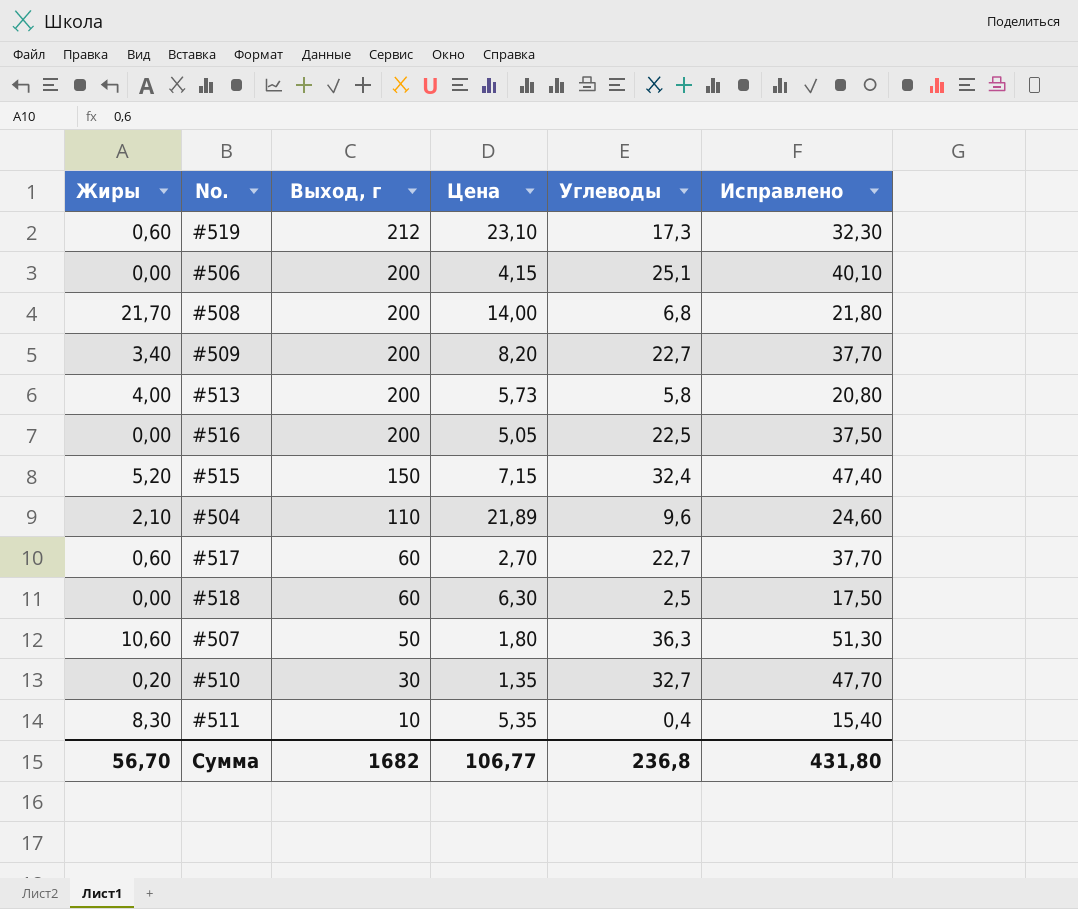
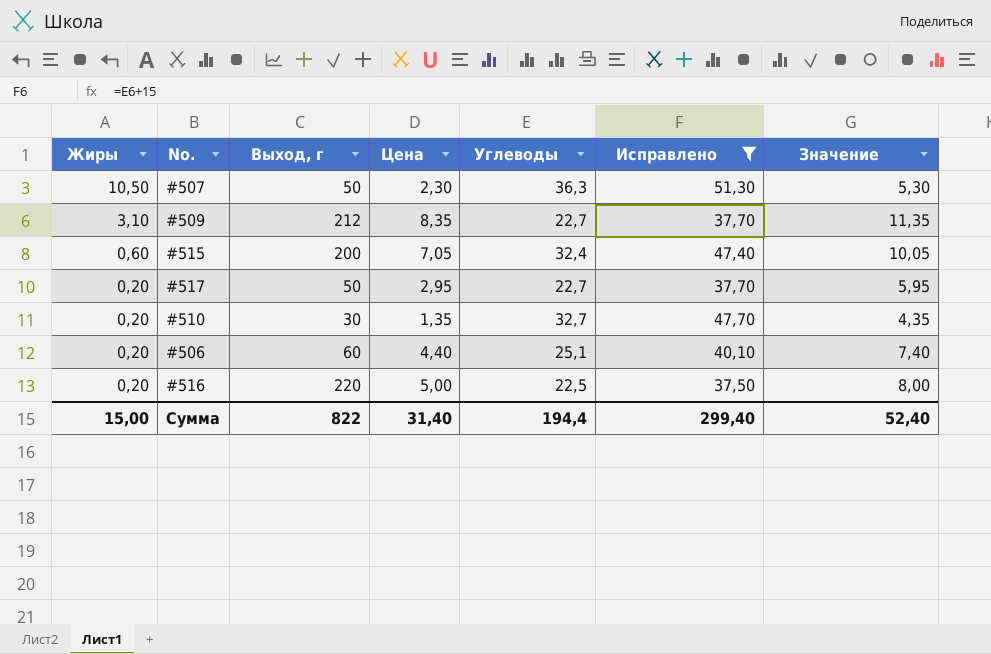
filter: none -> Исправлено >= 37,50
row order: Выход, г descending -> Жиры descending
column Значение | formula: none -> [Цена] + 3
#507 | Жиры: 10,60 -> 10,50
#507 | Цена: 1,80 -> 2,30
#509 | Жиры: 3,40 -> 3,10
#509 | Выход, г: 200 -> 212
#509 | Цена: 8,20 -> 8,35
#515 | Жиры: 5,20 -> 0,60
#515 | Выход, г: 150 -> 200
#515 | Цена: 7,15 -> 7,05
#517 | Жиры: 0,60 -> 0,20
#517 | Выход, г: 60 -> 50
#517 | Цена: 2,70 -> 2,95
#506 | Жиры: 0,00 -> 0,20
#506 | Выход, г: 200 -> 60
#506 | Цена: 4,15 -> 4,40
#516 | Жиры: 0,00 -> 0,20
#516 | Выход, г: 200 -> 220
#516 | Цена: 5,05 -> 5,00
Сумма | Жиры: 56,70 -> 15,00
Сумма | Выход, г: 1682 -> 822
Сумма | Цена: 106,77 -> 31,40
Сумма | Углеводы: 236,8 -> 194,4
Сумма | Исправлено: 431,80 -> 299,40

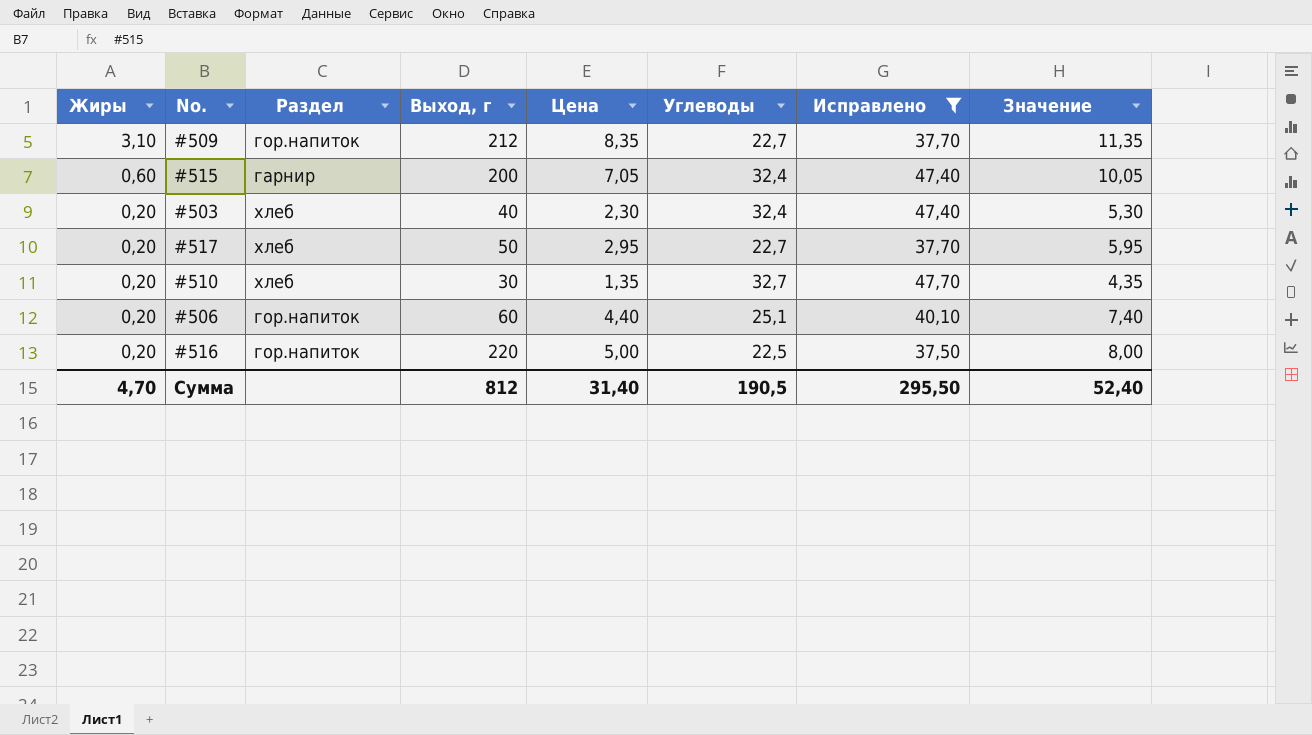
column Раздел | position: none -> 3
row #507: 10,50 | 50 | 2,30 | 36,3 | 51,30 | 5,30 -> none
row #503: none -> 0,20 | хлеб | 40 | 2,30 | 32,4 | 47,40 | 5,30
Сумма | Жиры: 15,00 -> 4,70
Сумма | Выход, г: 822 -> 812
Сумма | Углеводы: 194,4 -> 190,5
Сумма | Исправлено: 299,40 -> 295,50

